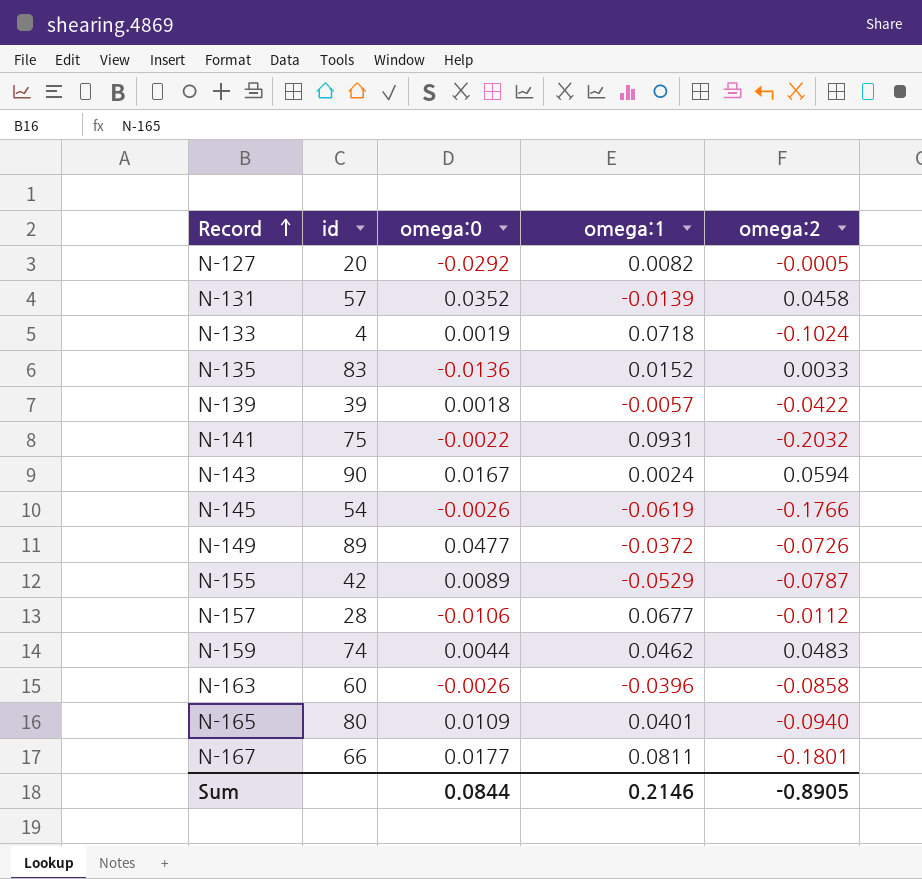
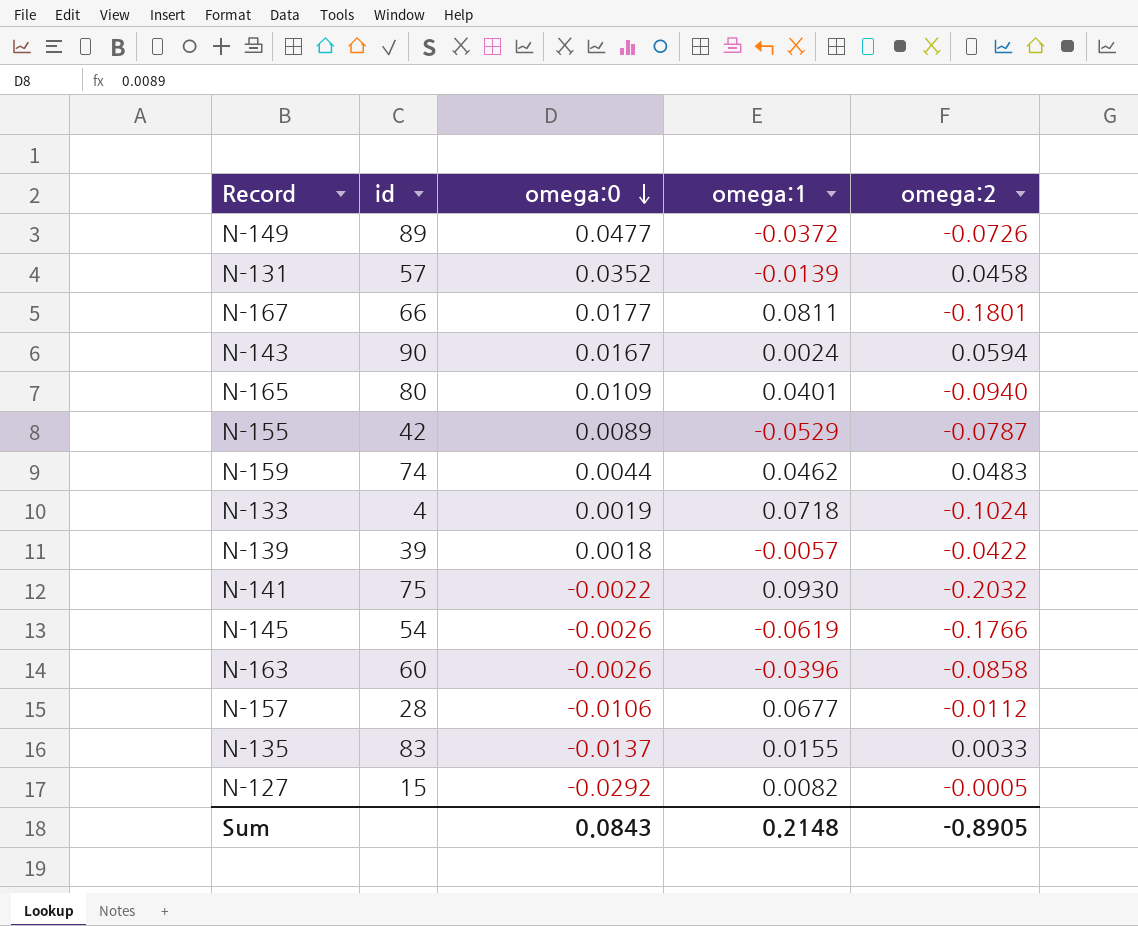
row order: Record ascending -> omega:0 descending
N-141 | omega:1: 0.0931 -> 0.0930
N-135 | omega:0: -0.0136 -> -0.0137
N-135 | omega:1: 0.0152 -> 0.0155
N-127 | id: 20 -> 15
Sum | omega:0: 0.0844 -> 0.0843
Sum | omega:1: 0.2146 -> 0.2148

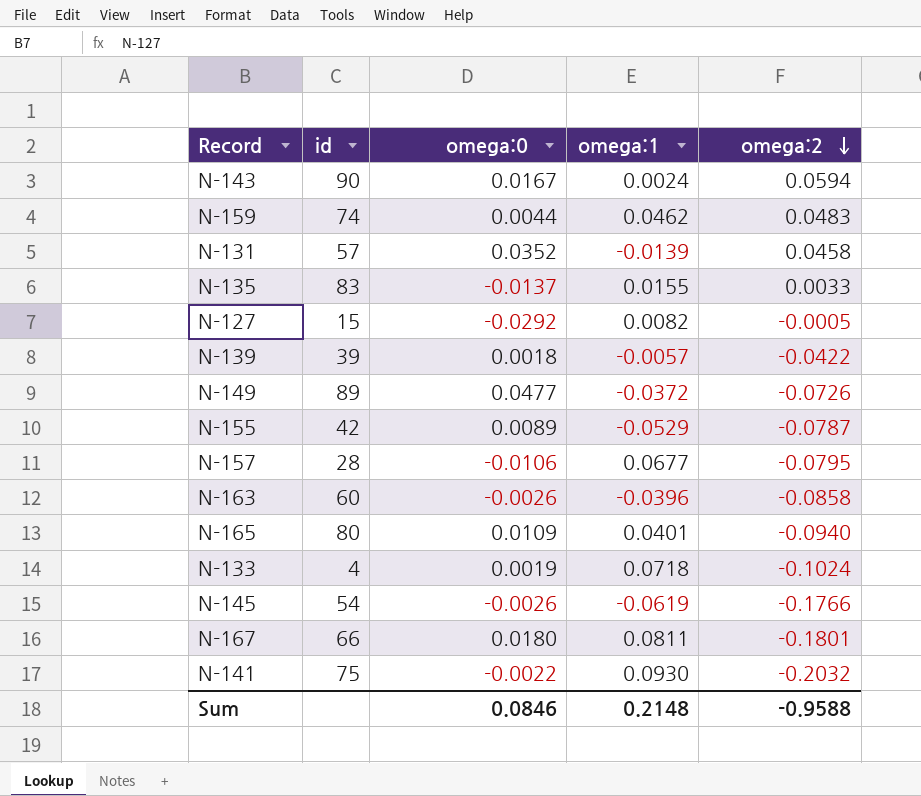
row order: omega:0 descending -> omega:2 descending
N-157 | omega:2: -0.0112 -> -0.0795
N-167 | omega:0: 0.0177 -> 0.0180
Sum | omega:0: 0.0843 -> 0.0846
Sum | omega:2: -0.8905 -> -0.9588

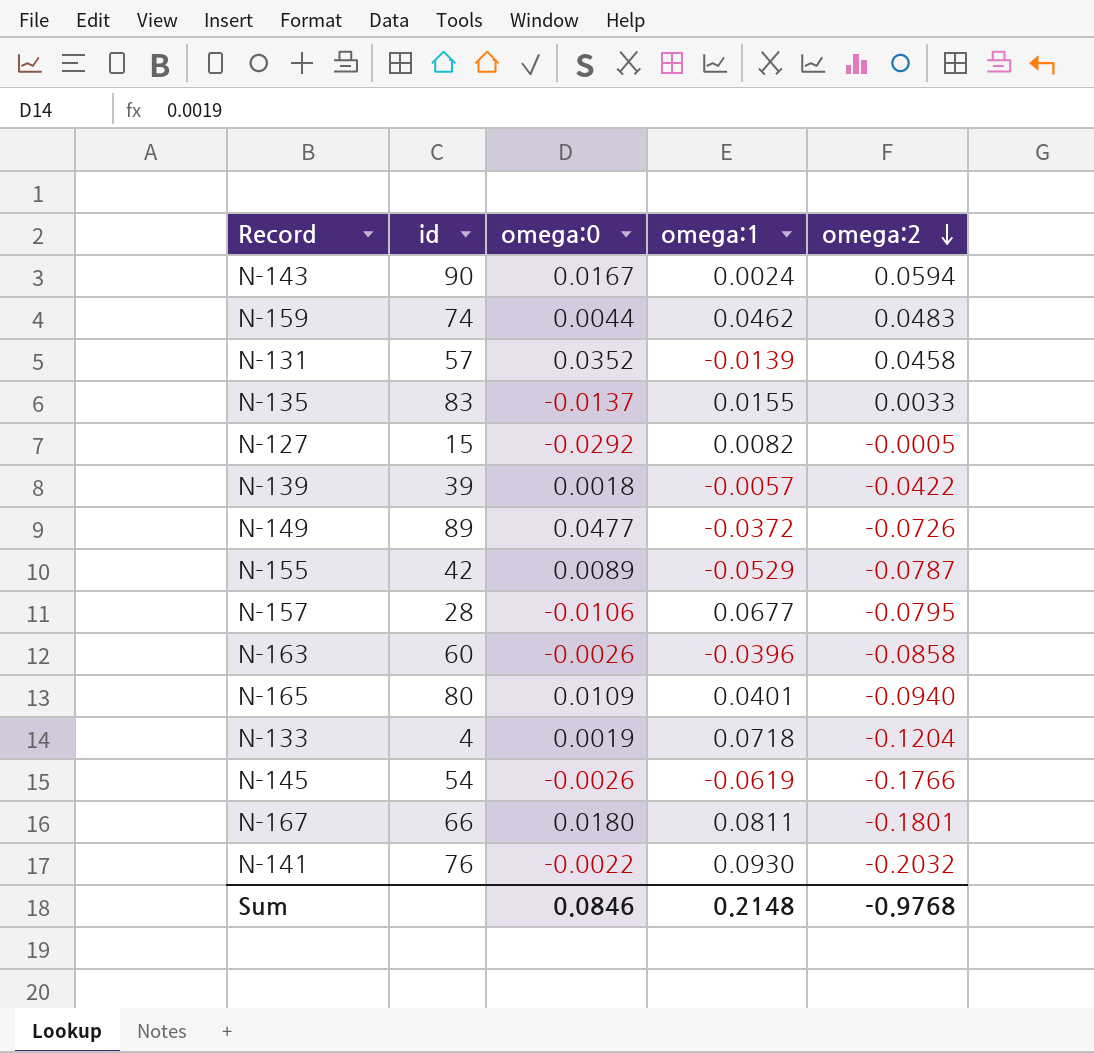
N-133 | omega:2: -0.1024 -> -0.1204
N-141 | id: 75 -> 76
Sum | omega:2: -0.9588 -> -0.9768

